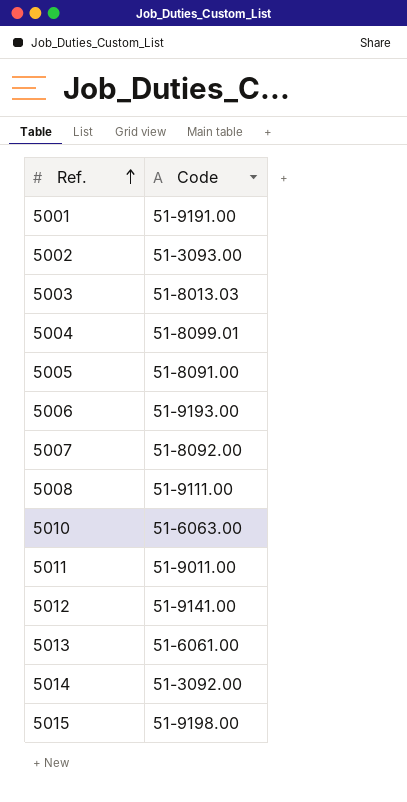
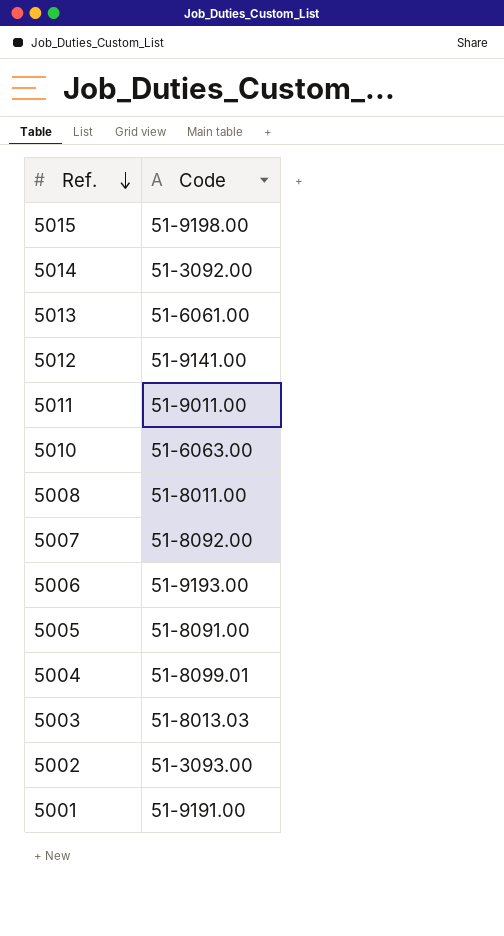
row order: Ref. ascending -> Ref. descending
5008 | Code: 51-9111.00 -> 51-8011.00

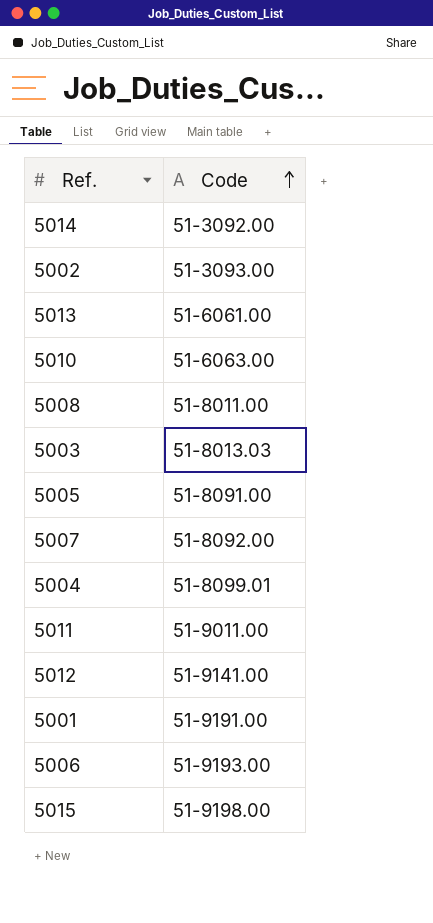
row order: Ref. descending -> Code ascending

